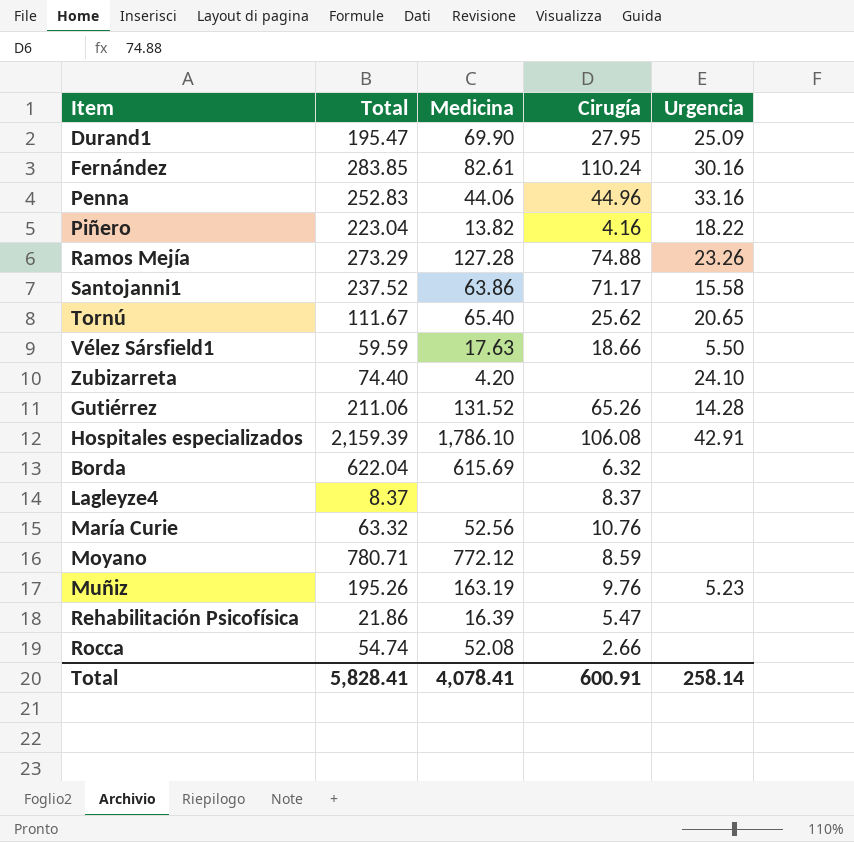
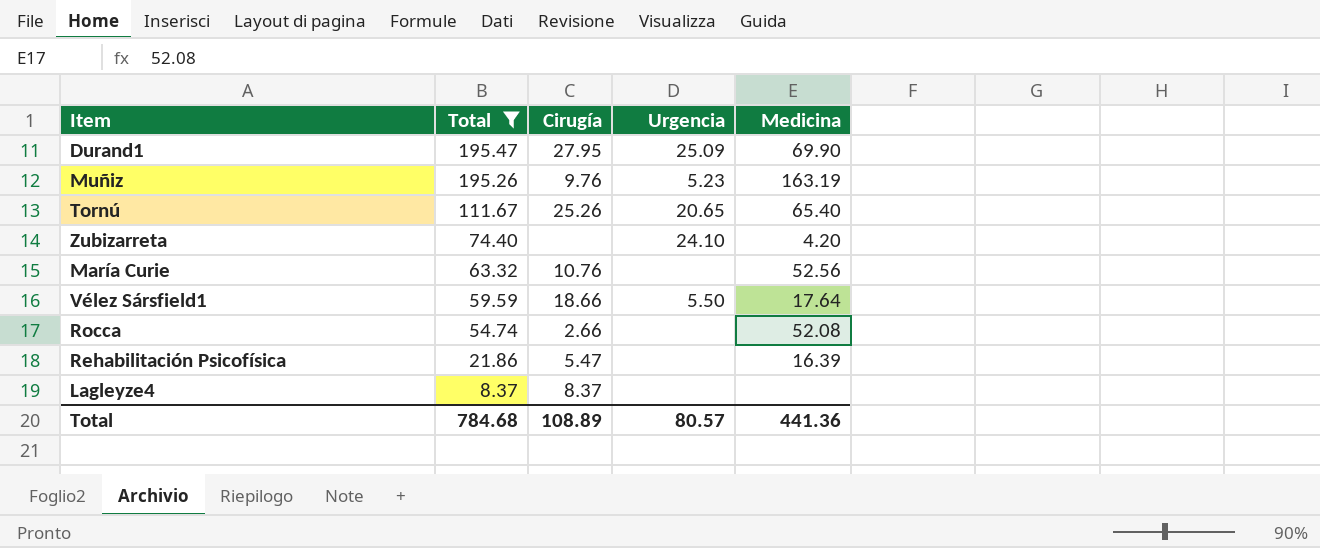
filter: none -> Total <= 195.47
row order: none -> Total descending
column Medicina | position: 3 -> 5
Tornú | Cirugía: 25.62 -> 25.26
Vélez Sársfield1 | Medicina: 17.63 -> 17.64
Total | Total: 5,828.41 -> 784.68
Total | Cirugía: 600.91 -> 108.89
Total | Urgencia: 258.14 -> 80.57
Total | Medicina: 4,078.41 -> 441.36

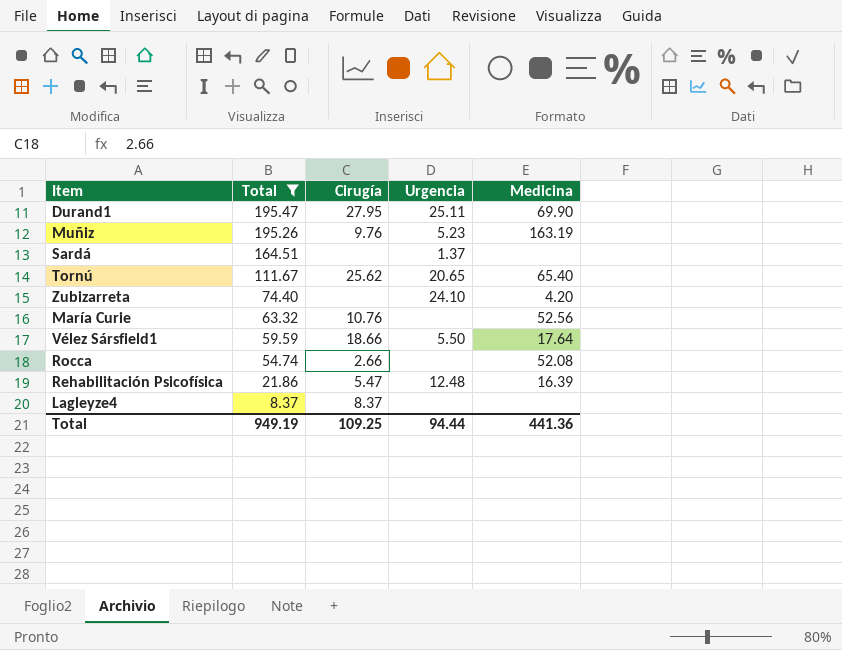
Durand1 | Urgencia: 25.09 -> 25.11
row Sardá: none -> 164.51 | none | 1.37 | none
Tornú | Cirugía: 25.26 -> 25.62
Rehabilitación Psicofísica | Urgencia: none -> 12.48
Total | Total: 784.68 -> 949.19
Total | Cirugía: 108.89 -> 109.25
Total | Urgencia: 80.57 -> 94.44

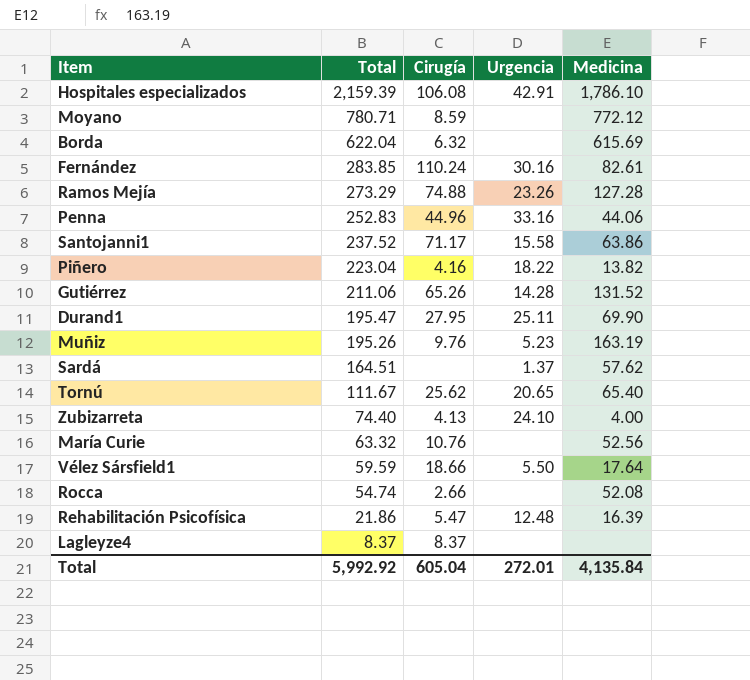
filter: Total <= 195.47 -> none
Sardá | Medicina: none -> 57.62
Zubizarreta | Cirugía: none -> 4.13
Zubizarreta | Medicina: 4.20 -> 4.00
Total | Total: 949.19 -> 5,992.92
Total | Cirugía: 109.25 -> 605.04
Total | Urgencia: 94.44 -> 272.01
Total | Medicina: 441.36 -> 4,135.84

